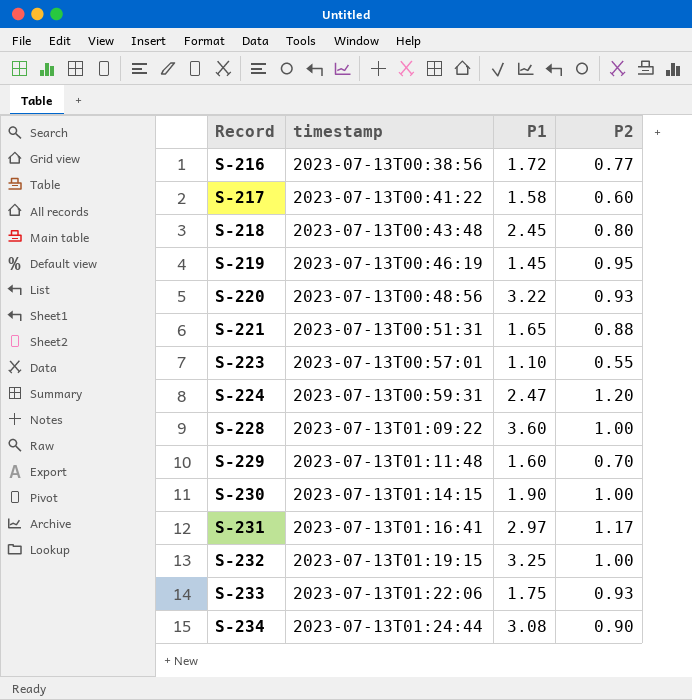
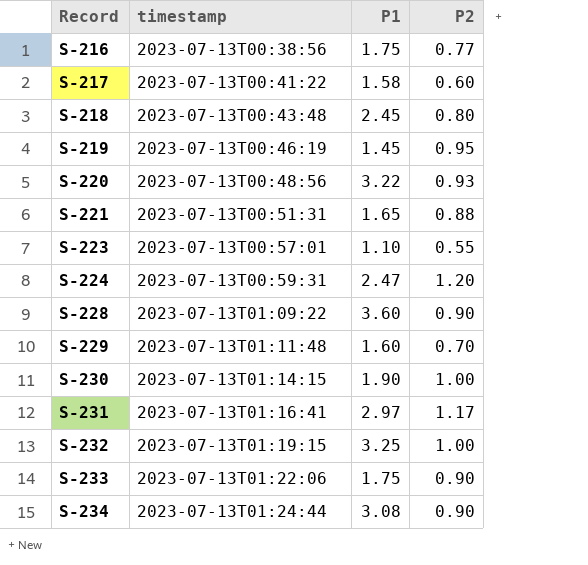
S-216 | P1: 1.72 -> 1.75
S-228 | P2: 1.00 -> 0.90
S-233 | P2: 0.93 -> 0.90

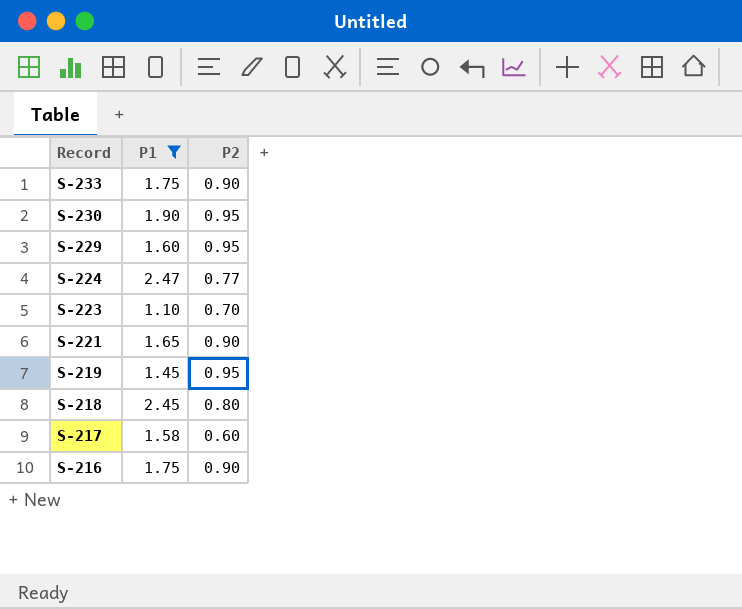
filter: none -> P1 <= 2.47
row order: Record ascending -> Record descending
column timestamp | position: 2 -> none
S-230 | P2: 1.00 -> 0.95
S-229 | P2: 0.70 -> 0.95
S-224 | P2: 1.20 -> 0.77
S-223 | P2: 0.55 -> 0.70
S-221 | P2: 0.88 -> 0.90
S-216 | P2: 0.77 -> 0.90

